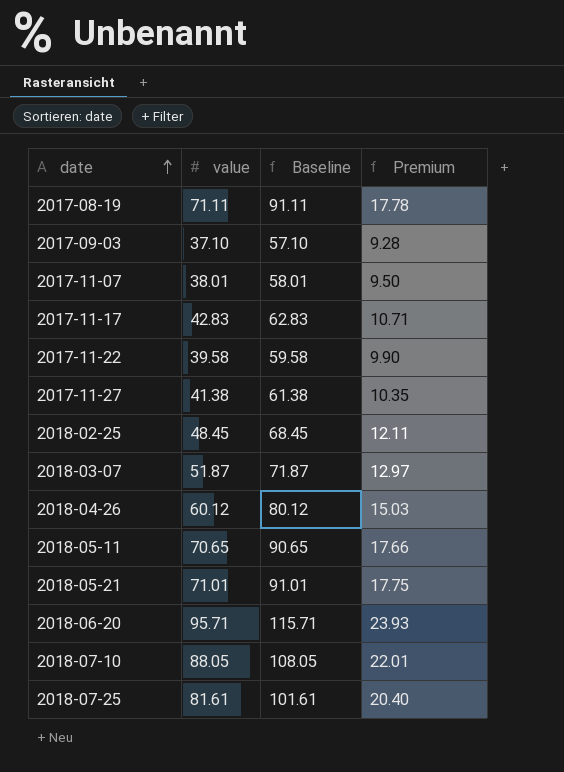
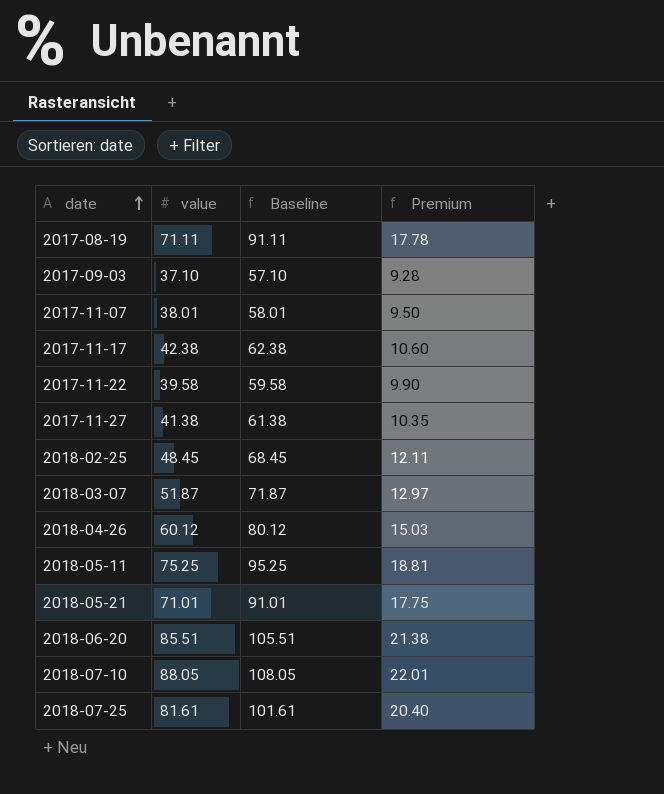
2017-11-17 | value: 42.83 -> 42.38
2017-11-17 | Baseline: 62.83 -> 62.38
2017-11-17 | Premium: 10.71 -> 10.60
2018-05-11 | value: 70.65 -> 75.25
2018-05-11 | Baseline: 90.65 -> 95.25
2018-05-11 | Premium: 17.66 -> 18.81
2018-06-20 | value: 95.71 -> 85.51
2018-06-20 | Baseline: 115.71 -> 105.51
2018-06-20 | Premium: 23.93 -> 21.38

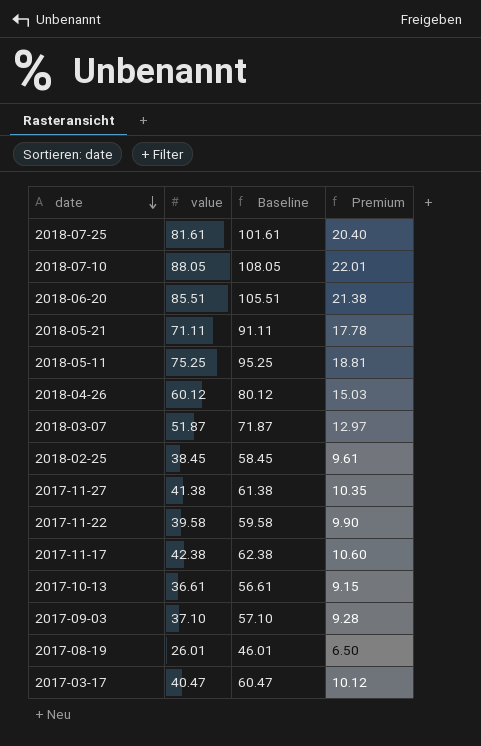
row order: date ascending -> date descending
row 2017-11-07: 38.01 | 58.01 | 9.50 -> none
2018-05-21 | value: 71.01 -> 71.11
2018-05-21 | Baseline: 91.01 -> 91.11
2018-05-21 | Premium: 17.75 -> 17.78
2018-02-25 | value: 48.45 -> 38.45
2018-02-25 | Baseline: 68.45 -> 58.45
2018-02-25 | Premium: 12.11 -> 9.61
row 2017-10-13: none -> 36.61 | 56.61 | 9.15
2017-08-19 | value: 71.11 -> 26.01
2017-08-19 | Baseline: 91.11 -> 46.01
2017-08-19 | Premium: 17.78 -> 6.50
row 2017-03-17: none -> 40.47 | 60.47 | 10.12

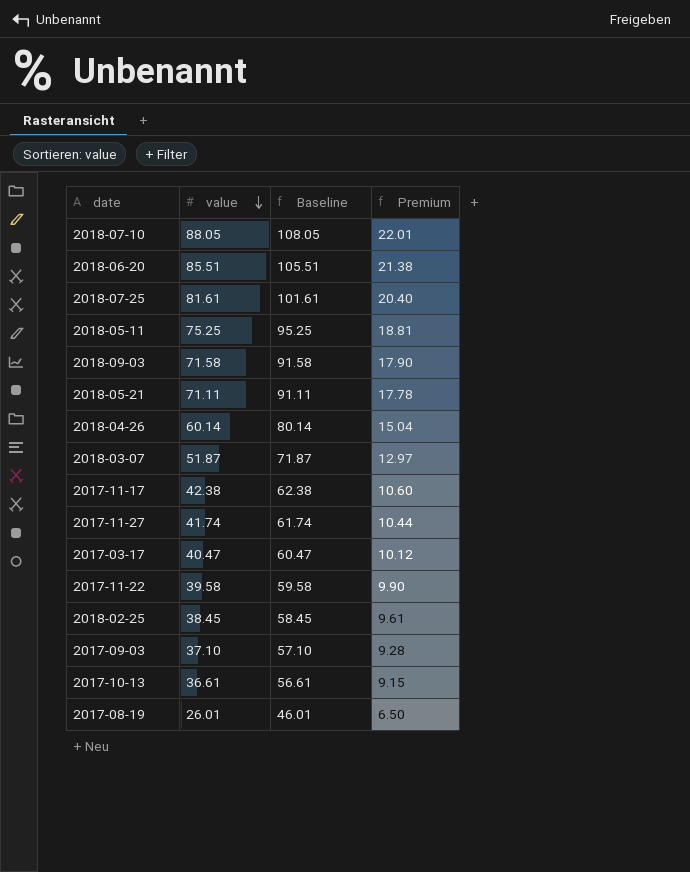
row order: date descending -> value descending
row 2018-09-03: none -> 71.58 | 91.58 | 17.90
2018-04-26 | value: 60.12 -> 60.14
2018-04-26 | Baseline: 80.12 -> 80.14
2018-04-26 | Premium: 15.03 -> 15.04
2017-11-27 | value: 41.38 -> 41.74
2017-11-27 | Baseline: 61.38 -> 61.74
2017-11-27 | Premium: 10.35 -> 10.44

